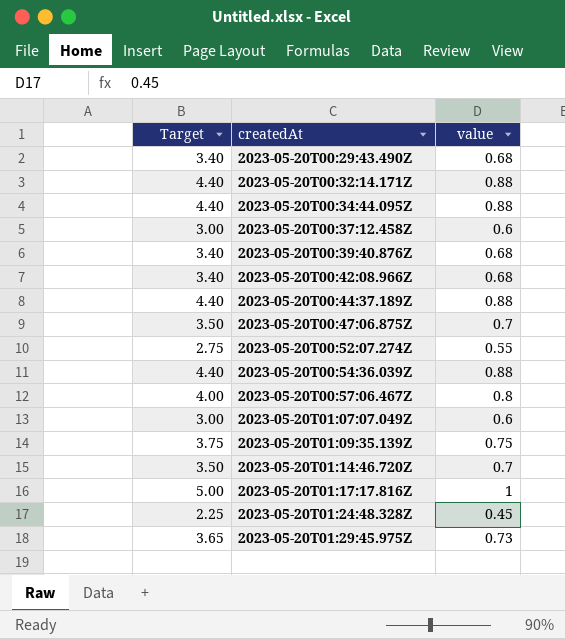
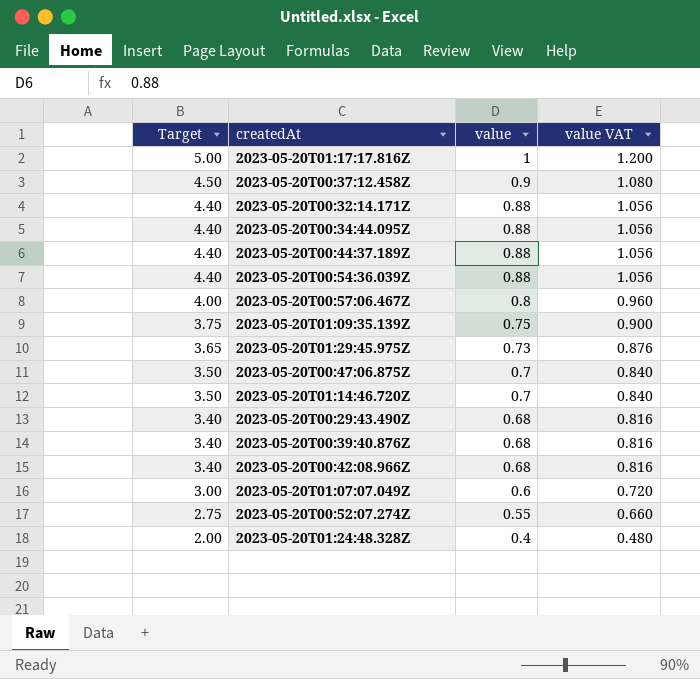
row order: createdAt ascending -> Target descending
column value VAT | formula: none -> [value] * 1.2
2023-05-20T00:37:12.458Z | Target: 3.00 -> 4.50
2023-05-20T00:37:12.458Z | value: 0.6 -> 0.9
2023-05-20T01:24:48.328Z | Target: 2.25 -> 2.00
2023-05-20T01:24:48.328Z | value: 0.45 -> 0.4

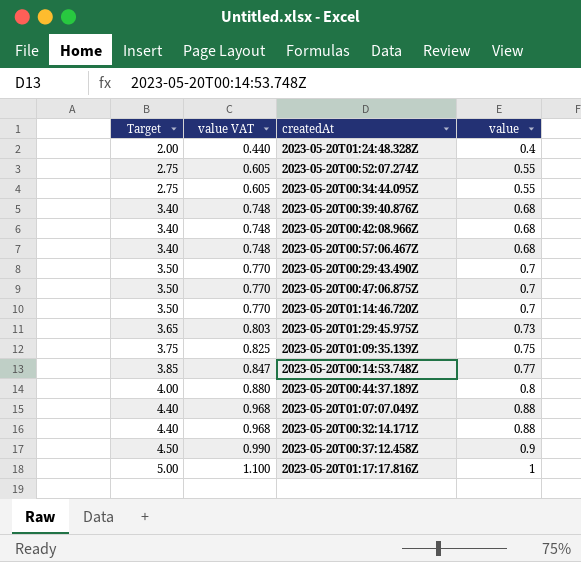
row order: Target descending -> Target ascending
column value VAT | formula: [value] * 1.2 -> [value] * 1.1
column value VAT | position: 4 -> 2
row 2023-05-20T00:54:36.039Z: 4.40 | 0.88 | 1.056 -> none
2023-05-20T00:34:44.095Z | Target: 4.40 -> 2.75
2023-05-20T00:34:44.095Z | value: 0.88 -> 0.55
2023-05-20T00:57:06.467Z | Target: 4.00 -> 3.40
2023-05-20T00:57:06.467Z | value: 0.8 -> 0.68
2023-05-20T00:29:43.490Z | Target: 3.40 -> 3.50
2023-05-20T00:29:43.490Z | value: 0.68 -> 0.7
row 2023-05-20T00:14:53.748Z: none -> 3.85 | 0.847 | 0.77
2023-05-20T00:44:37.189Z | Target: 4.40 -> 4.00
2023-05-20T00:44:37.189Z | value: 0.88 -> 0.8
2023-05-20T01:07:07.049Z | Target: 3.00 -> 4.40
2023-05-20T01:07:07.049Z | value: 0.6 -> 0.88

